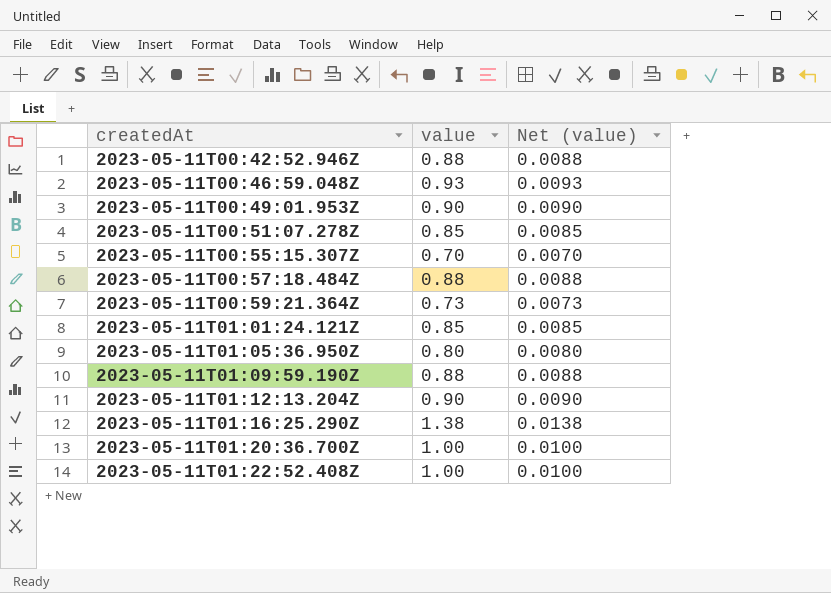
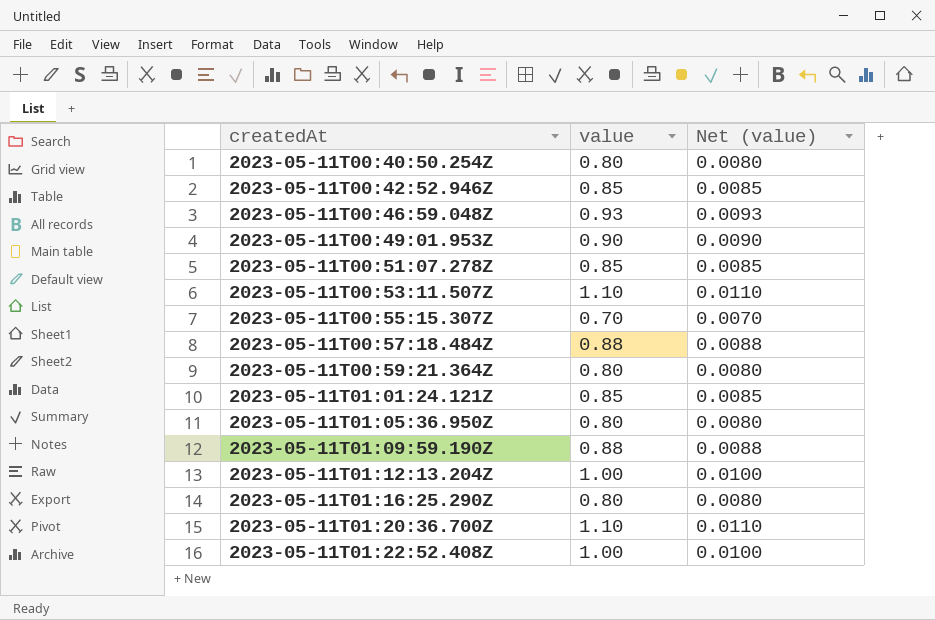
row 2023-05-11T00:40:50.254Z: none -> 0.80 | 0.0080
2023-05-11T00:42:52.946Z | value: 0.88 -> 0.85
2023-05-11T00:42:52.946Z | Net (value): 0.0088 -> 0.0085
row 2023-05-11T00:53:11.507Z: none -> 1.10 | 0.0110
2023-05-11T00:59:21.364Z | value: 0.73 -> 0.80
2023-05-11T00:59:21.364Z | Net (value): 0.0073 -> 0.0080
2023-05-11T01:12:13.204Z | value: 0.90 -> 1.00
2023-05-11T01:12:13.204Z | Net (value): 0.0090 -> 0.0100
2023-05-11T01:16:25.290Z | value: 1.38 -> 0.80
2023-05-11T01:16:25.290Z | Net (value): 0.0138 -> 0.0080
2023-05-11T01:20:36.700Z | value: 1.00 -> 1.10
2023-05-11T01:20:36.700Z | Net (value): 0.0100 -> 0.0110

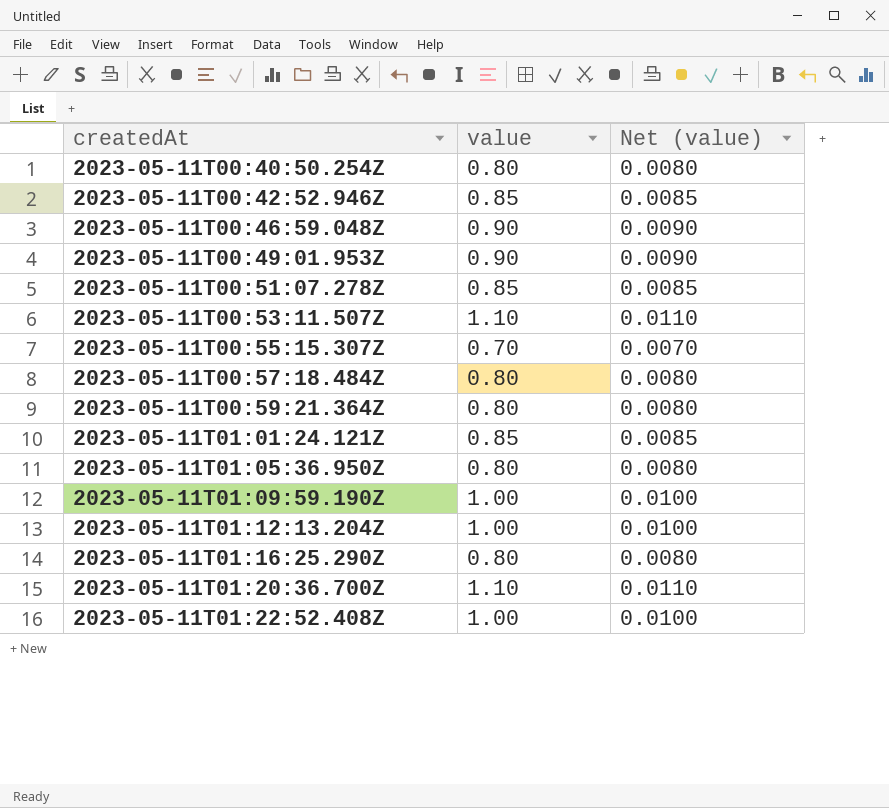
2023-05-11T00:46:59.048Z | value: 0.93 -> 0.90
2023-05-11T00:46:59.048Z | Net (value): 0.0093 -> 0.0090
2023-05-11T00:57:18.484Z | value: 0.88 -> 0.80
2023-05-11T00:57:18.484Z | Net (value): 0.0088 -> 0.0080
2023-05-11T01:09:59.190Z | value: 0.88 -> 1.00
2023-05-11T01:09:59.190Z | Net (value): 0.0088 -> 0.0100

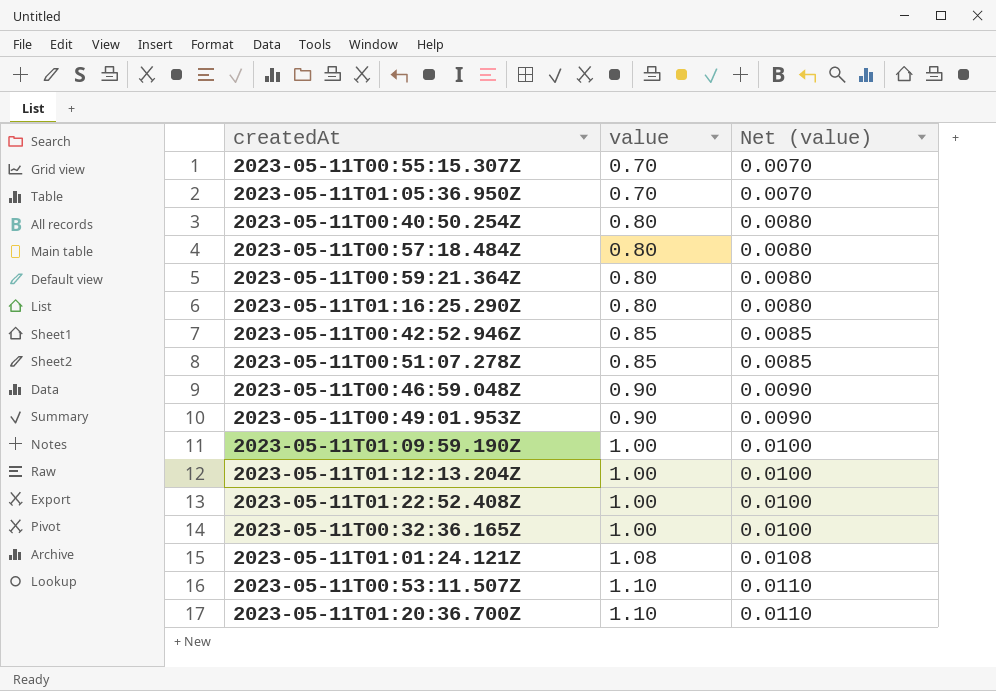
row order: createdAt ascending -> value ascending
2023-05-11T01:05:36.950Z | value: 0.80 -> 0.70
2023-05-11T01:05:36.950Z | Net (value): 0.0080 -> 0.0070
row 2023-05-11T00:32:36.165Z: none -> 1.00 | 0.0100
2023-05-11T01:01:24.121Z | value: 0.85 -> 1.08
2023-05-11T01:01:24.121Z | Net (value): 0.0085 -> 0.0108

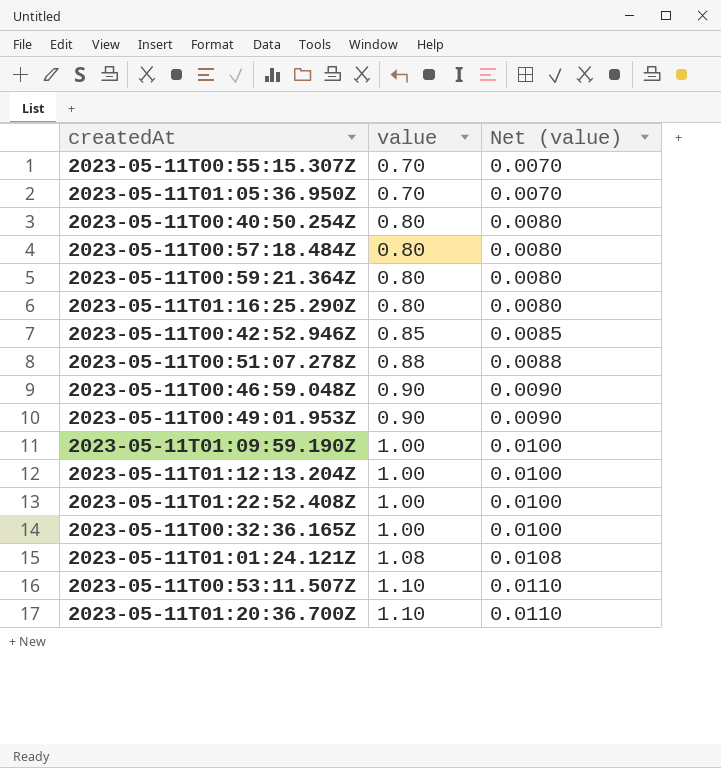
2023-05-11T00:51:07.278Z | value: 0.85 -> 0.88
2023-05-11T00:51:07.278Z | Net (value): 0.0085 -> 0.0088

